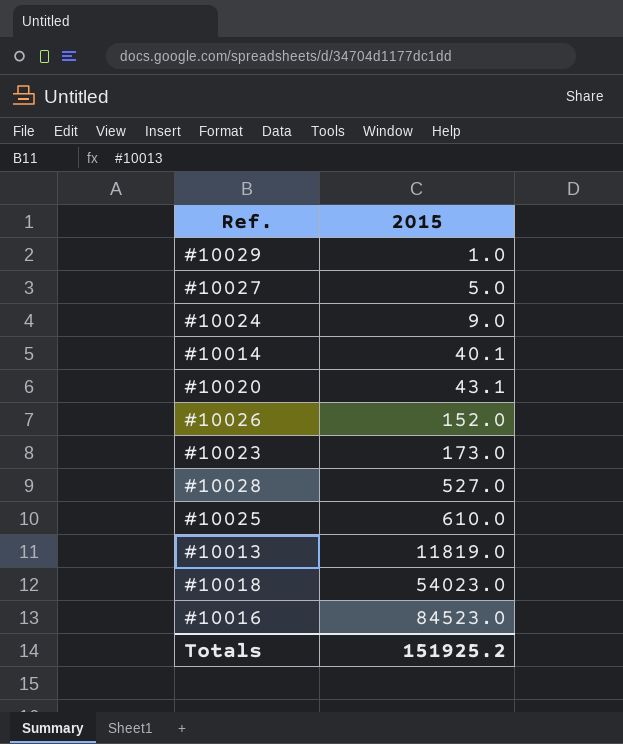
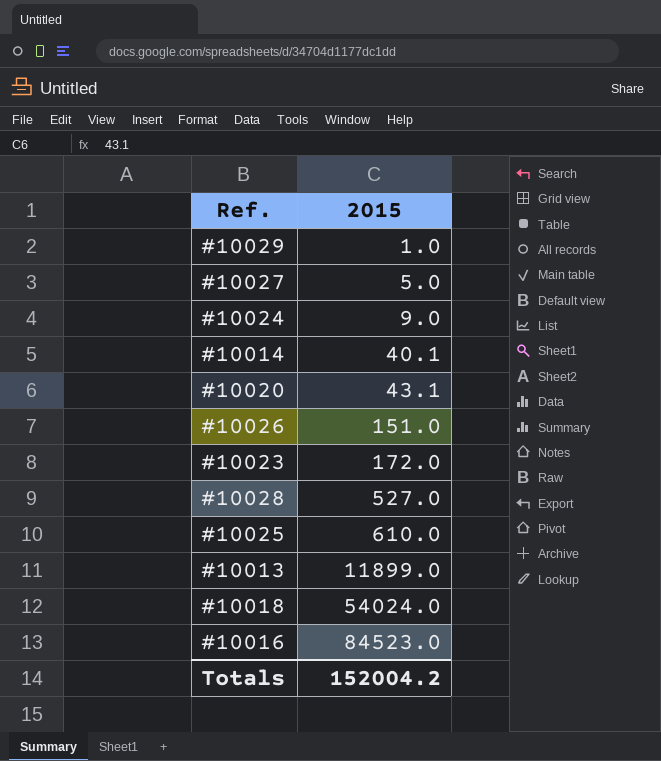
#10026 | 2015: 152.0 -> 151.0
#10023 | 2015: 173.0 -> 172.0
#10013 | 2015: 11819.0 -> 11899.0
#10018 | 2015: 54023.0 -> 54024.0
Totals | 2015: 151925.2 -> 152004.2

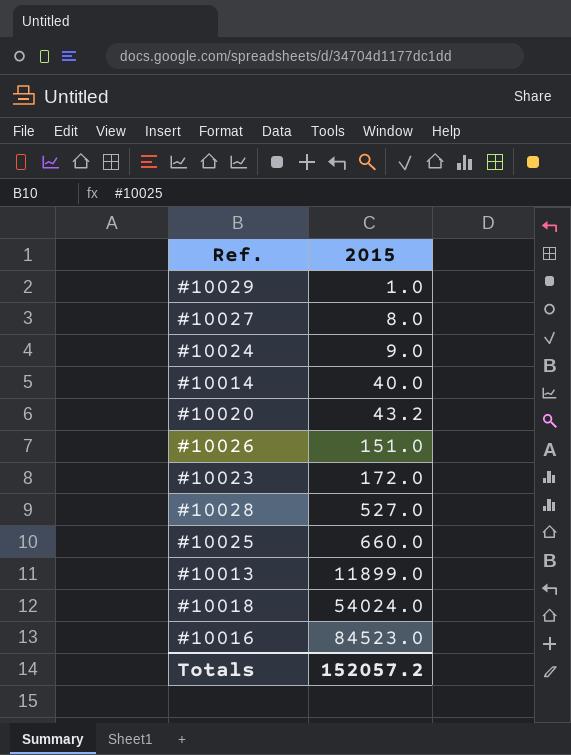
#10027 | 2015: 5.0 -> 8.0
#10014 | 2015: 40.1 -> 40.0
#10020 | 2015: 43.1 -> 43.2
#10025 | 2015: 610.0 -> 660.0
Totals | 2015: 152004.2 -> 152057.2

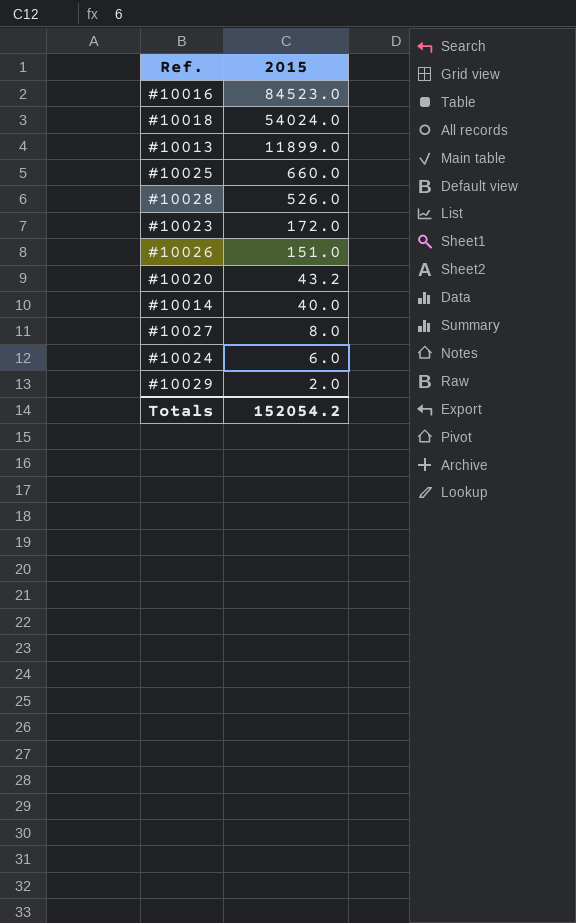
row order: 2015 ascending -> 2015 descending
#10028 | 2015: 527.0 -> 526.0
#10024 | 2015: 9.0 -> 6.0
#10029 | 2015: 1.0 -> 2.0
Totals | 2015: 152057.2 -> 152054.2

